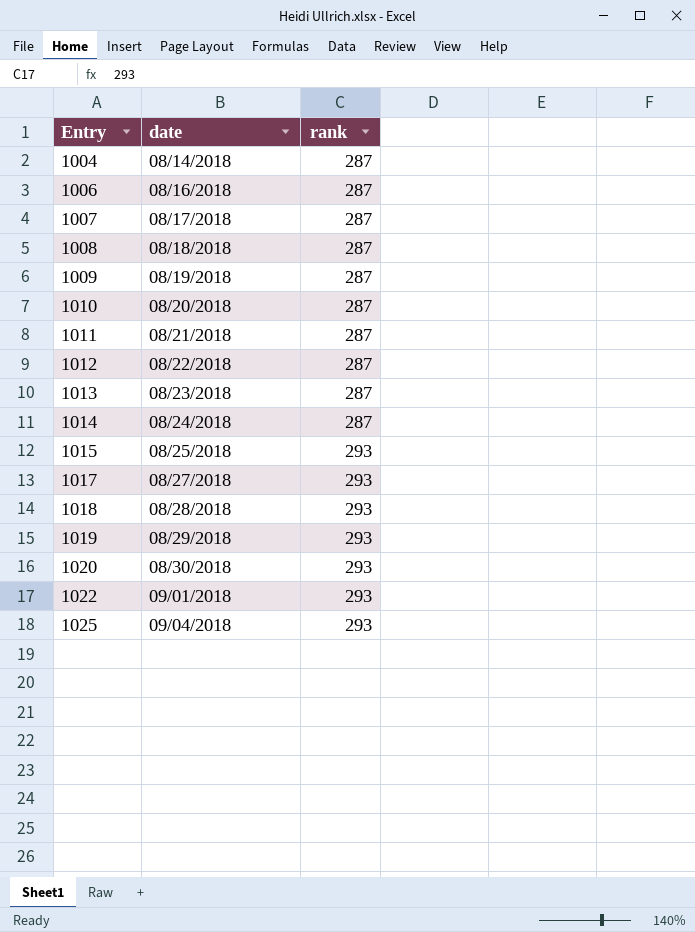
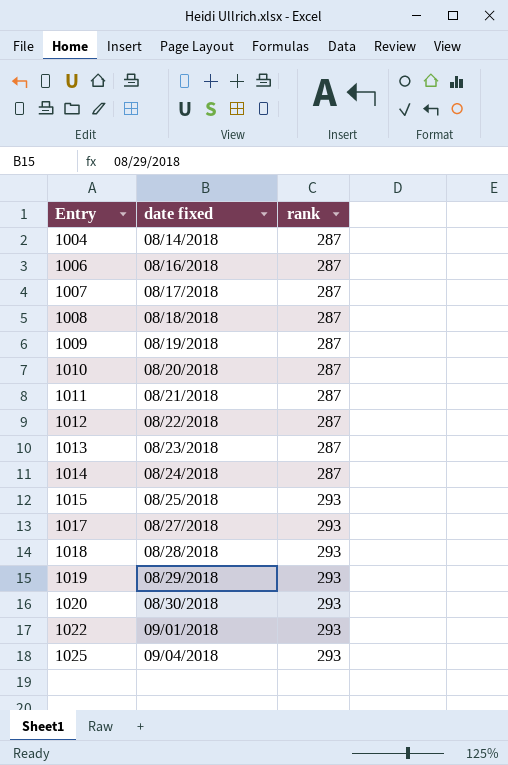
column name: date -> date fixed

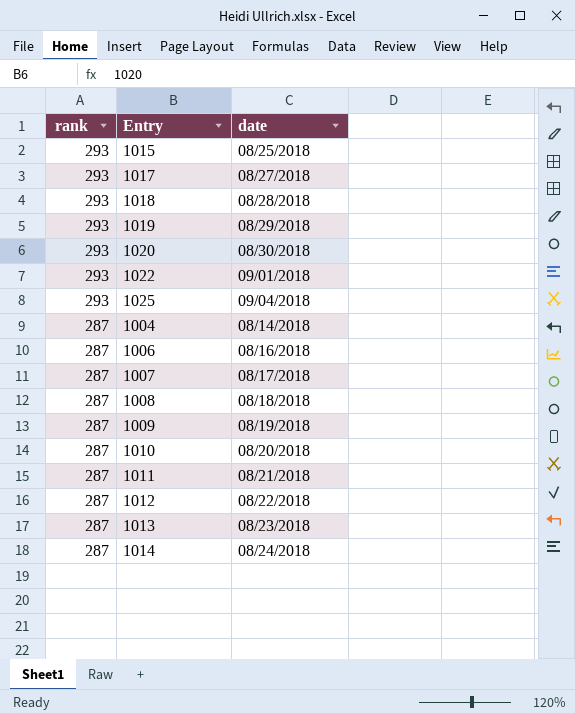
row order: Entry ascending -> rank descending
column rank | position: 3 -> 1
column name: date fixed -> date

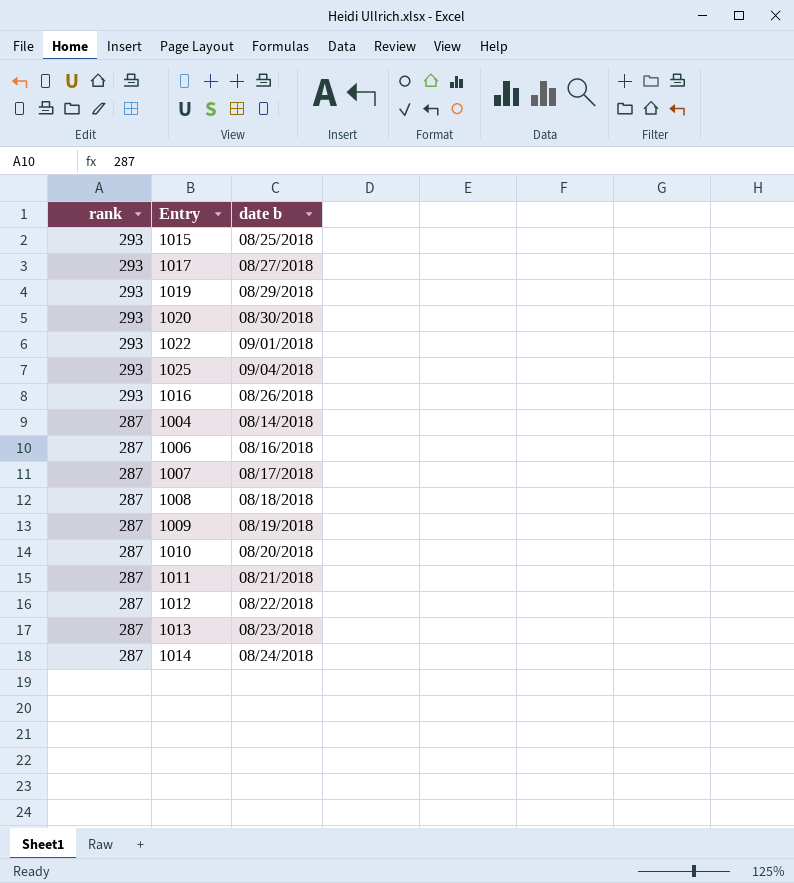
column name: date -> date b
row 1018: 293 | 08/28/2018 -> none
row 1016: none -> 293 | 08/26/2018

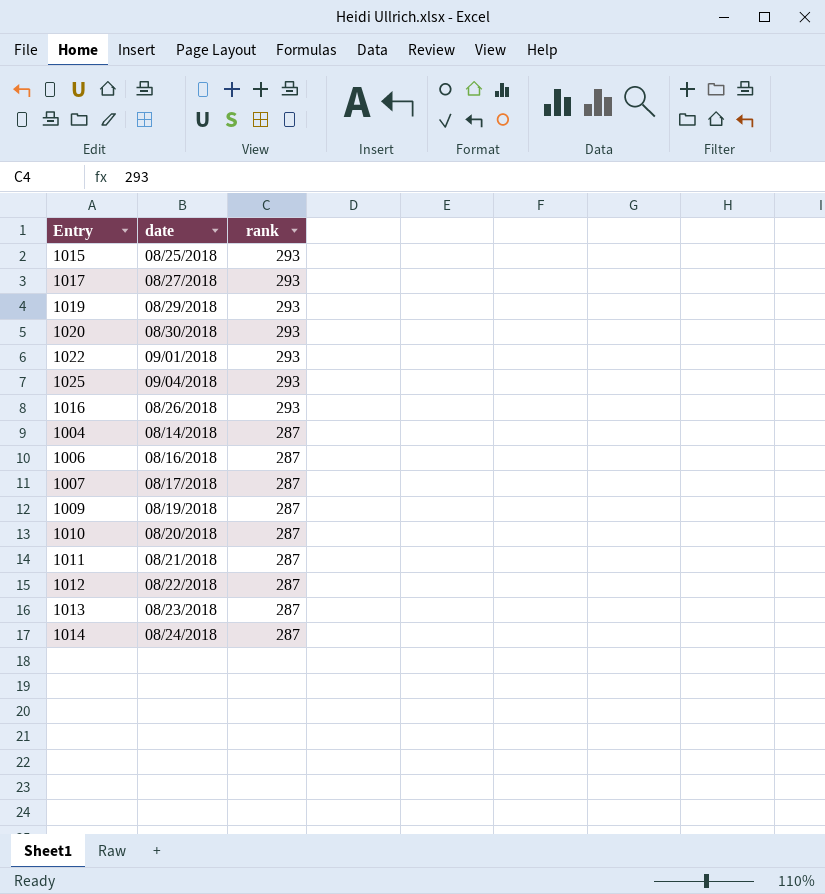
column name: date b -> date
column rank | position: 1 -> 3
row 1008: 287 | 08/18/2018 -> none

